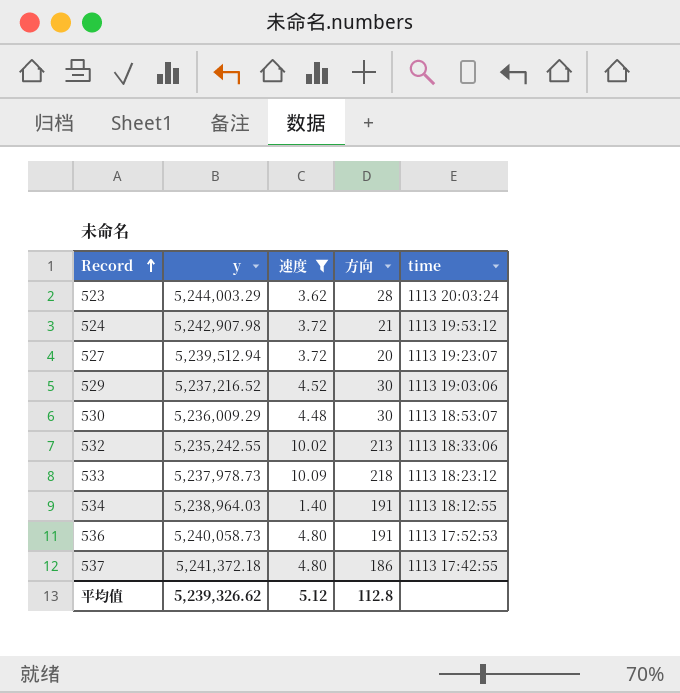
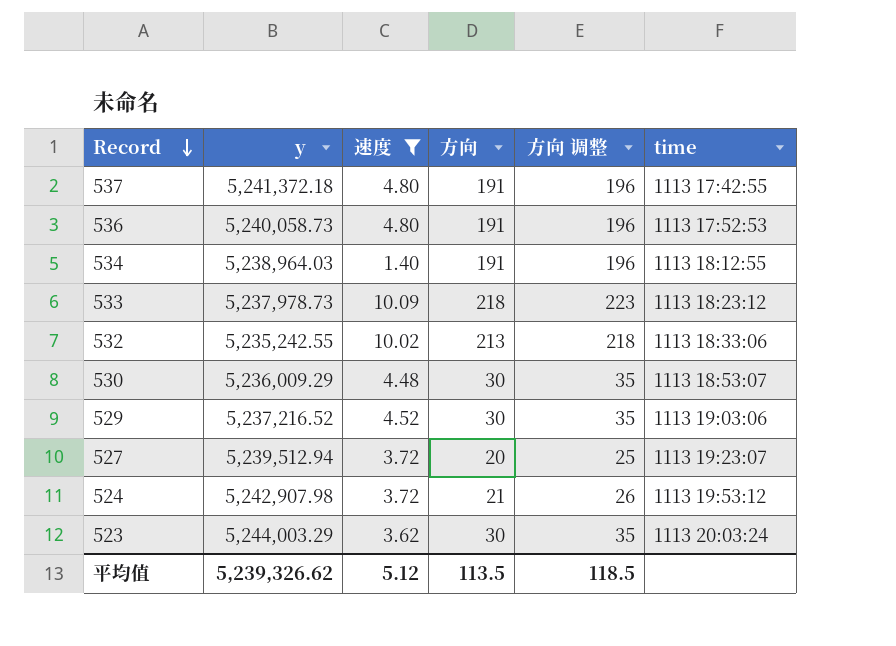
row order: Record ascending -> Record descending
column 方向 调整 | formula: none -> [方向] + 5
537 | 方向: 186 -> 191
523 | 方向: 28 -> 30
平均值 | 方向: 112.8 -> 113.5

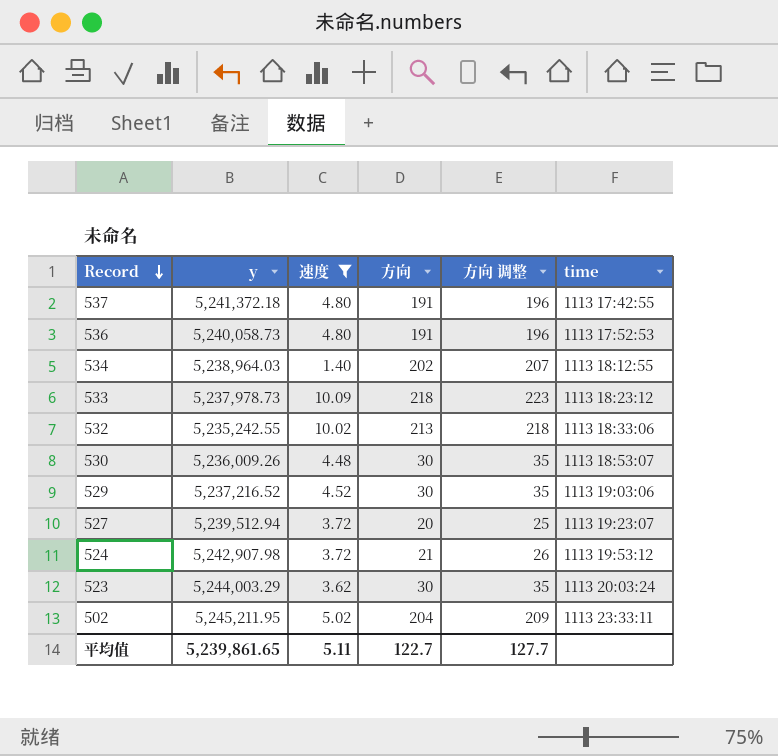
534 | 方向: 191 -> 202
534 | 方向 调整: 196 -> 207
530 | y: 5,236,009.29 -> 5,236,009.26
row 502: none -> 5,245,211.95 | 5.02 | 204 | 209 | 1113 23:33:11
平均值 | y: 5,239,326.62 -> 5,239,861.65
平均值 | 速度: 5.12 -> 5.11
平均值 | 方向: 113.5 -> 122.7
平均值 | 方向 调整: 118.5 -> 127.7

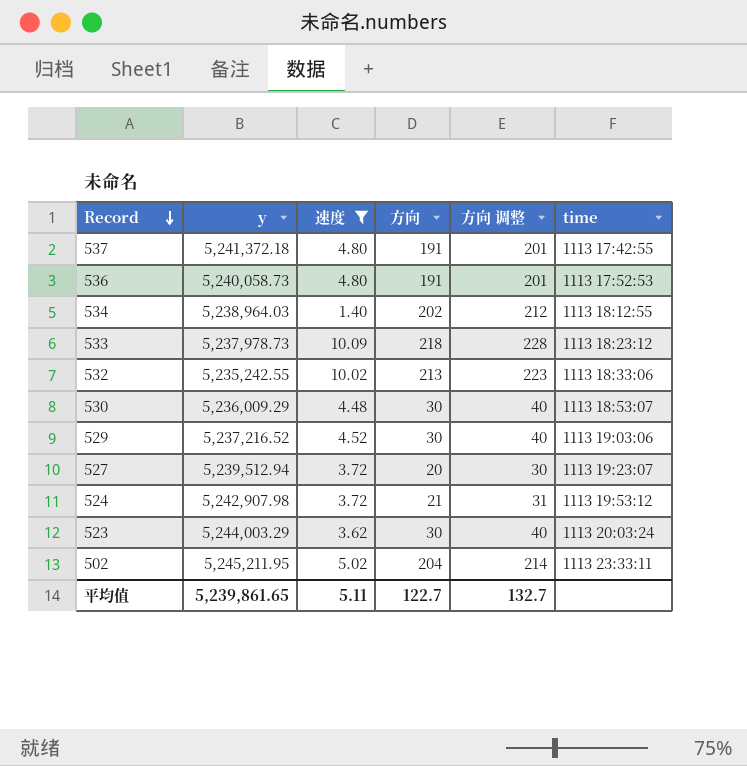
column 方向 调整 | formula: [方向] + 5 -> [方向] + 10
530 | y: 5,236,009.26 -> 5,236,009.29
平均值 | 方向 调整: 127.7 -> 132.7

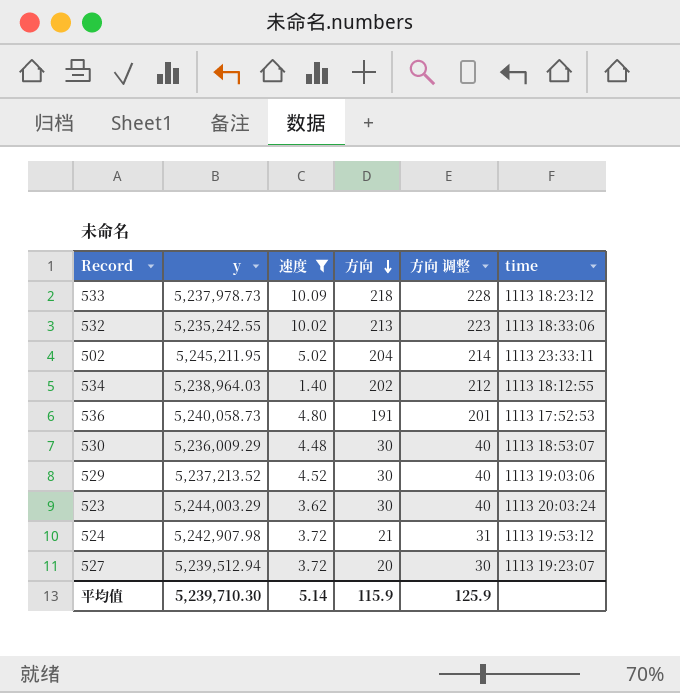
row order: Record descending -> 方向 descending
row 537: 5,241,372.18 | 4.80 | 191 | 201 | 1113 17:42:55 -> none
529 | y: 5,237,216.52 -> 5,237,213.52
平均值 | y: 5,239,861.65 -> 5,239,710.30
平均值 | 速度: 5.11 -> 5.14
平均值 | 方向: 122.7 -> 115.9
平均值 | 方向 调整: 132.7 -> 125.9

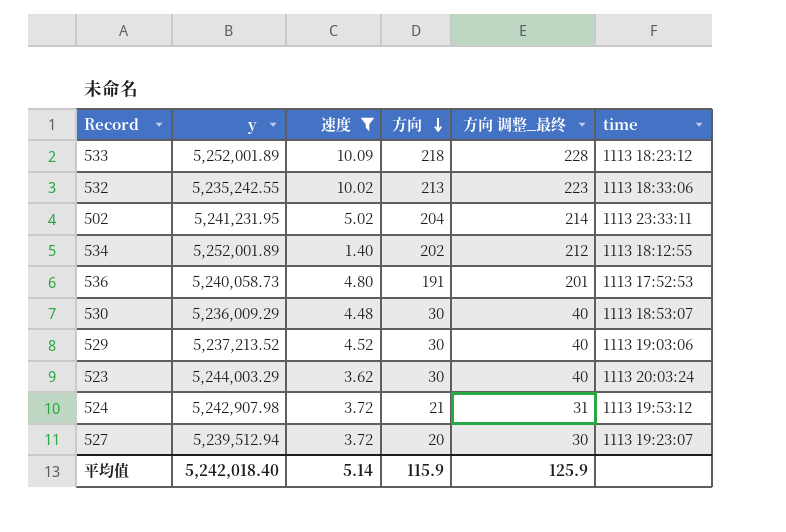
column name: 方向 调整 -> 方向 调整_最终
533 | y: 5,237,978.73 -> 5,252,001.89
502 | y: 5,245,211.95 -> 5,241,231.95
534 | y: 5,238,964.03 -> 5,252,001.89
平均值 | y: 5,239,710.30 -> 5,242,018.40

